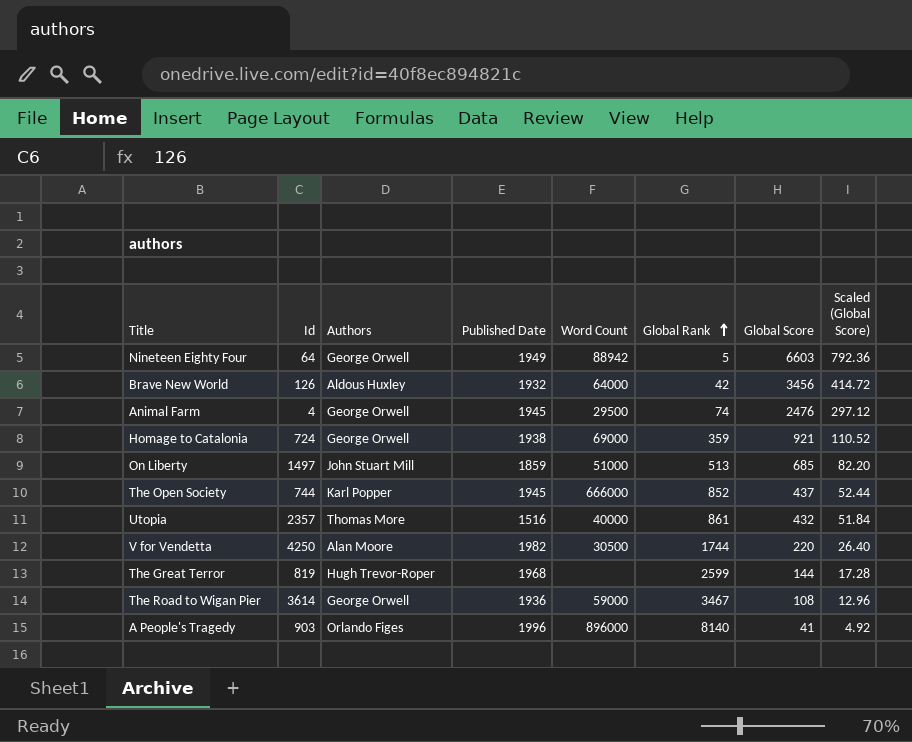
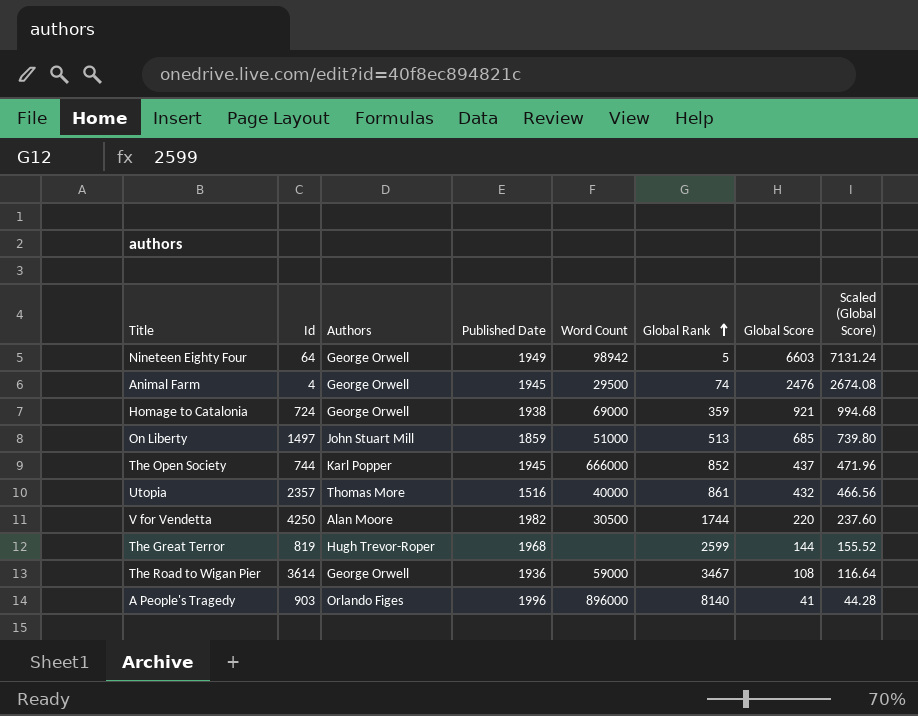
column Scaled (Global Score) | formula: [Global Score] * 0.12 -> [Global Score] * 1.08
row Brave New World: 126 | Aldous Huxley | 1932 | 64000 | 42 | 3456 | 414.72 -> none
Nineteen Eighty Four | Word Count: 88942 -> 98942

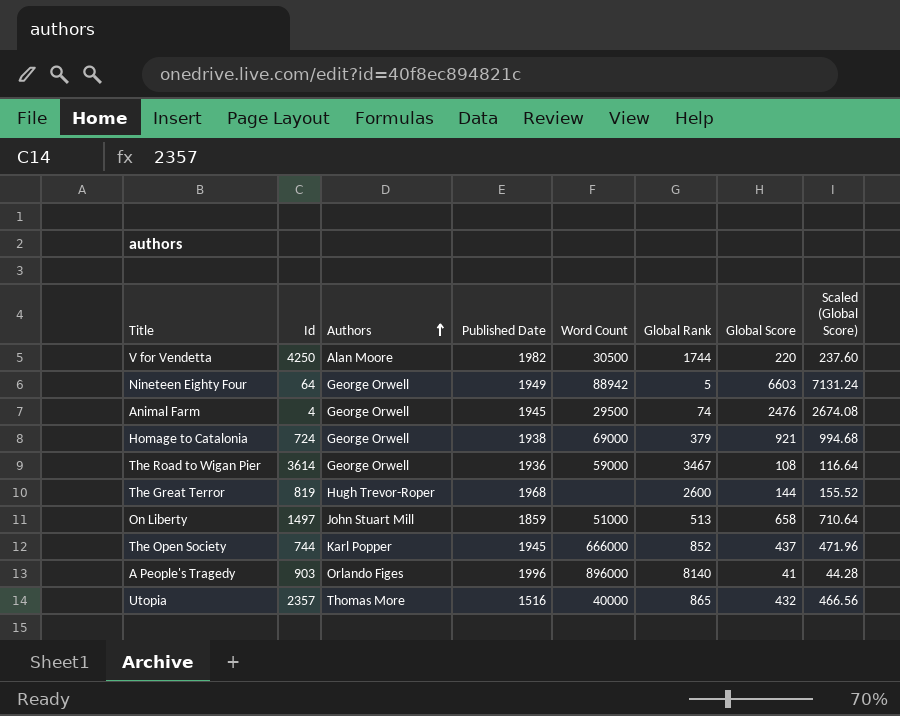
row order: Global Rank ascending -> Authors ascending
Nineteen Eighty Four | Word Count: 98942 -> 88942
Homage to Catalonia | Global Rank: 359 -> 379
The Great Terror | Global Rank: 2599 -> 2600
On Liberty | Global Score: 685 -> 658
On Liberty | Scaled (Global Score): 739.80 -> 710.64
Utopia | Global Rank: 861 -> 865

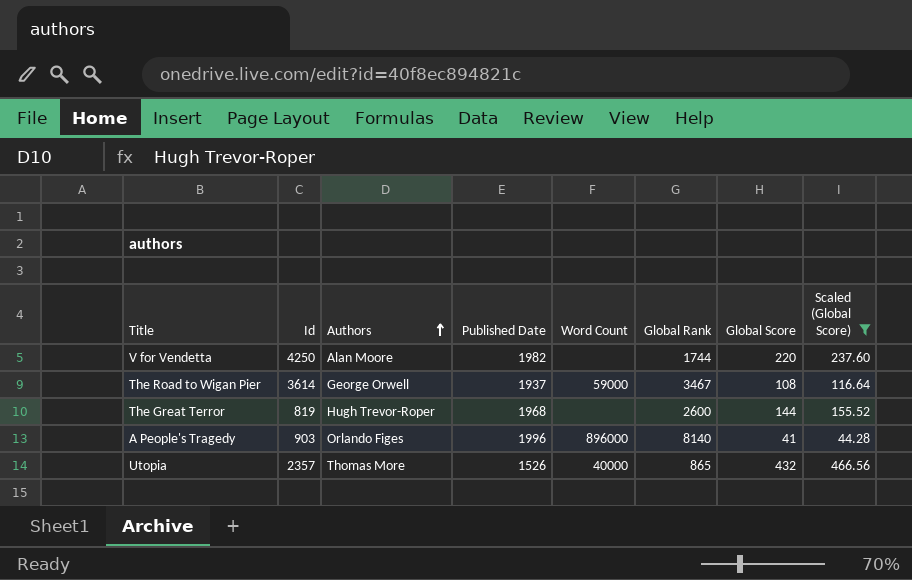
filter: none -> Scaled (Global Score) <= 466.56
V for Vendetta | Word Count: 30500 -> none
The Road to Wigan Pier | Published Date: 1936 -> 1937
Utopia | Published Date: 1516 -> 1526

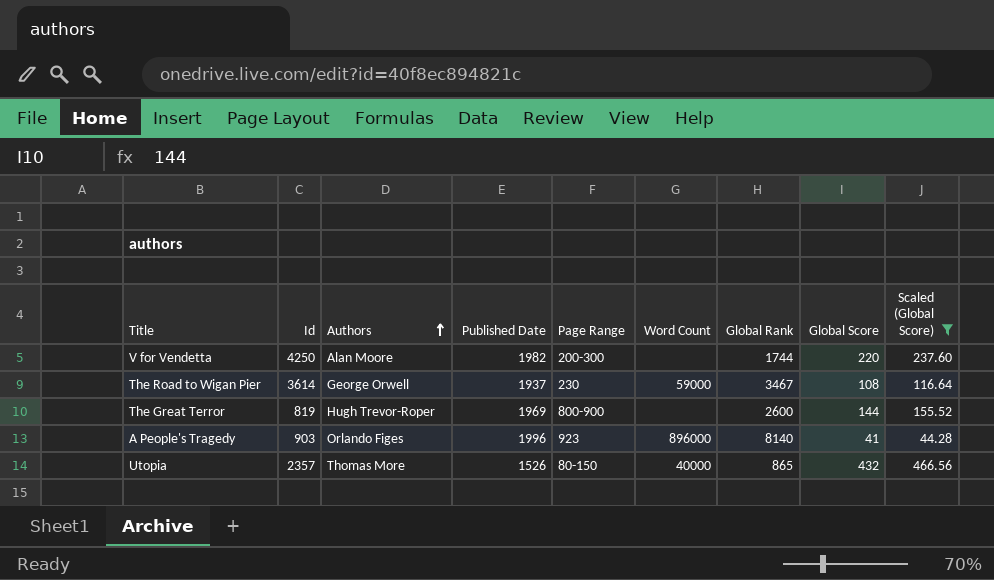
column Page Range | position: none -> 5
The Great Terror | Published Date: 1968 -> 1969

